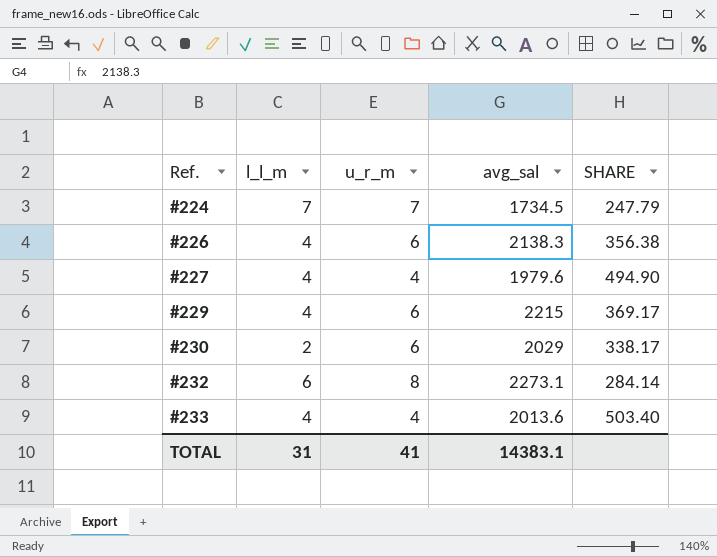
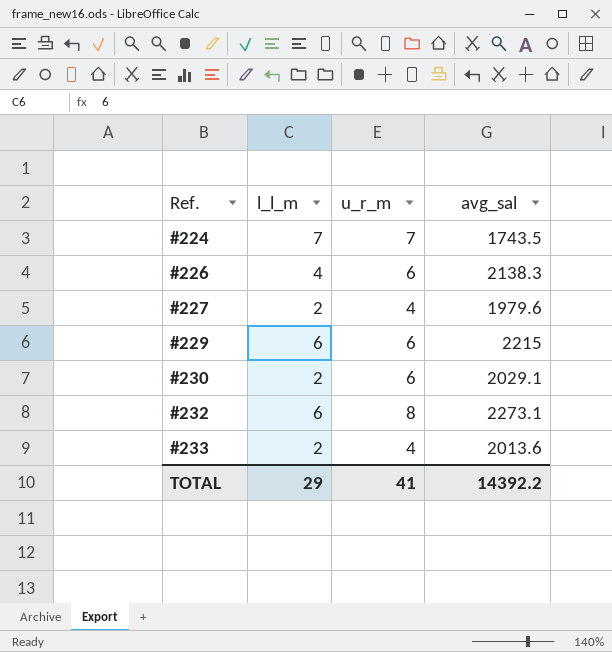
column SHARE | formula: [avg_sal] / [u_r_m] -> none
#224 | avg_sal: 1734.5 -> 1743.5
#227 | l_l_m: 4 -> 2
#229 | l_l_m: 4 -> 6
#230 | avg_sal: 2029 -> 2029.1
#233 | l_l_m: 4 -> 2
TOTAL | l_l_m: 31 -> 29
TOTAL | avg_sal: 14383.1 -> 14392.2

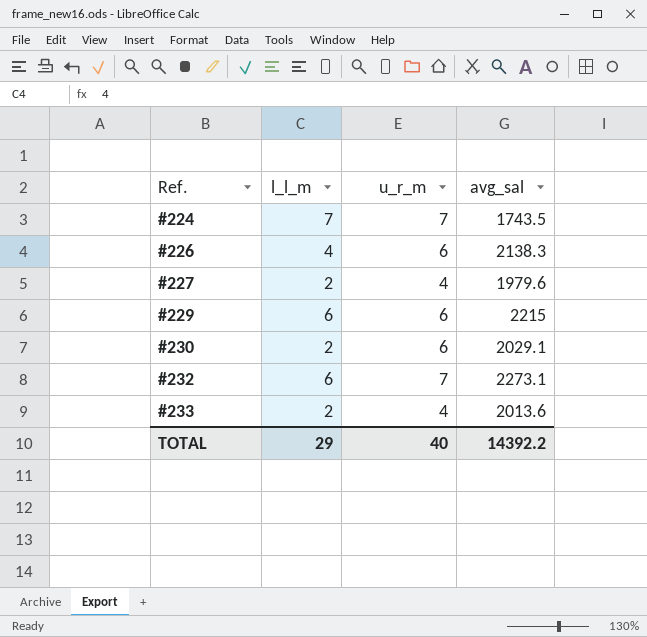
#232 | u_r_m: 8 -> 7
TOTAL | u_r_m: 41 -> 40

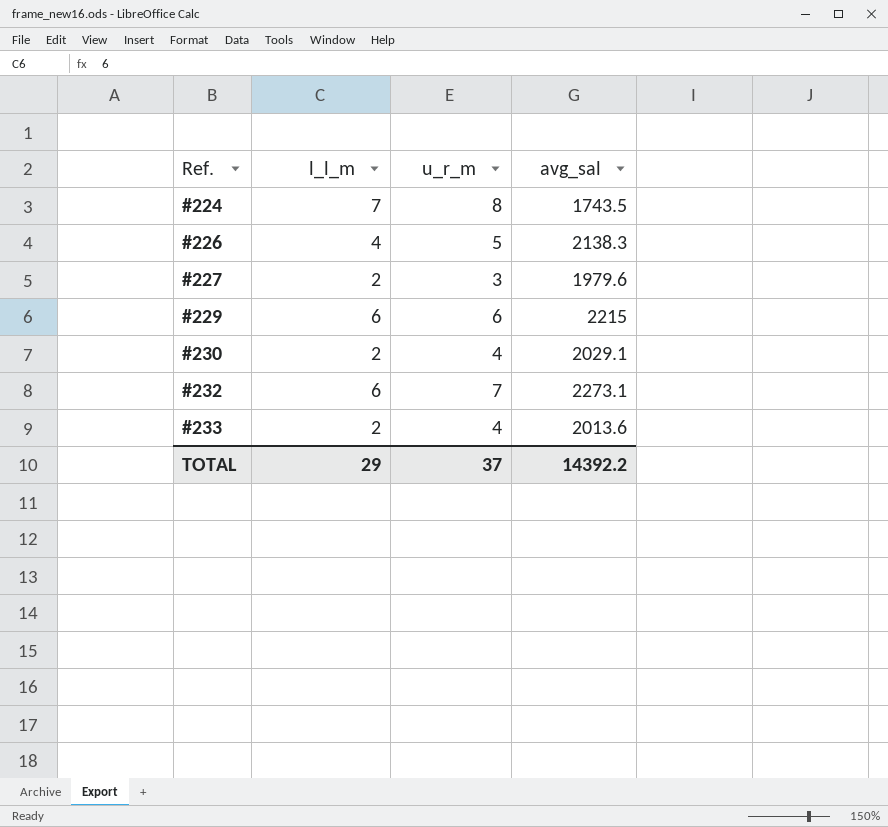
#224 | u_r_m: 7 -> 8
#226 | u_r_m: 6 -> 5
#227 | u_r_m: 4 -> 3
#230 | u_r_m: 6 -> 4
TOTAL | u_r_m: 40 -> 37

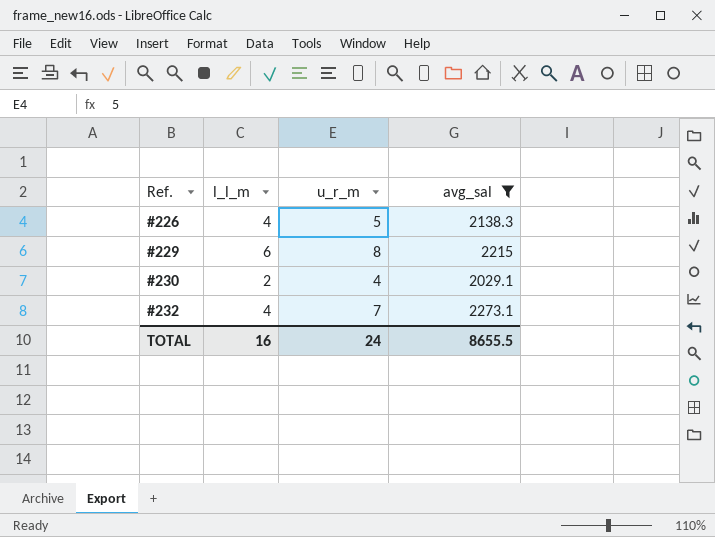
filter: none -> avg_sal >= 2029.1
#229 | u_r_m: 6 -> 8
#232 | l_l_m: 6 -> 4
TOTAL | l_l_m: 29 -> 16
TOTAL | u_r_m: 37 -> 24
TOTAL | avg_sal: 14392.2 -> 8655.5

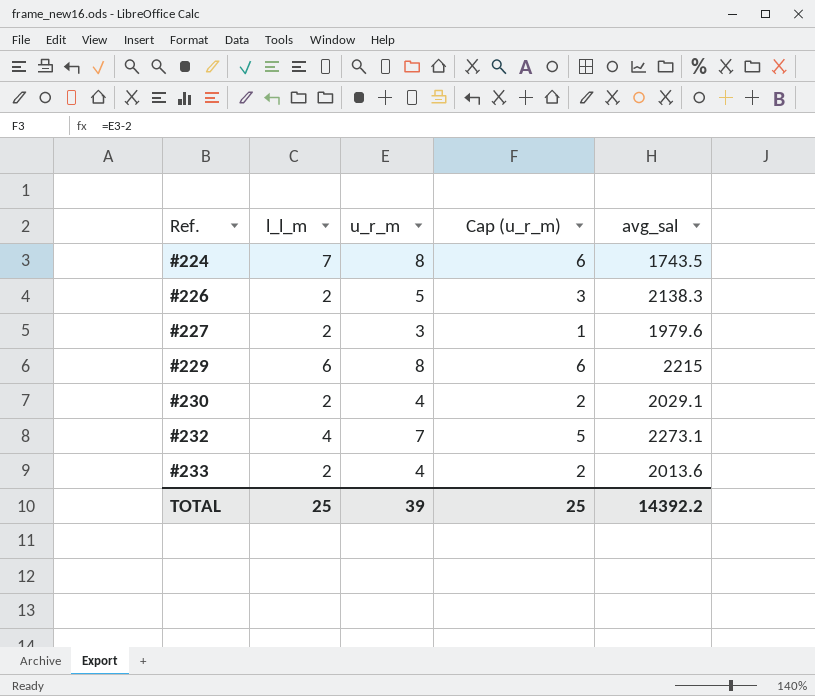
filter: avg_sal >= 2029.1 -> none
column Cap (u_r_m) | formula: none -> [u_r_m] - 2
#226 | l_l_m: 4 -> 2
TOTAL | l_l_m: 16 -> 25
TOTAL | u_r_m: 24 -> 39
TOTAL | avg_sal: 8655.5 -> 14392.2

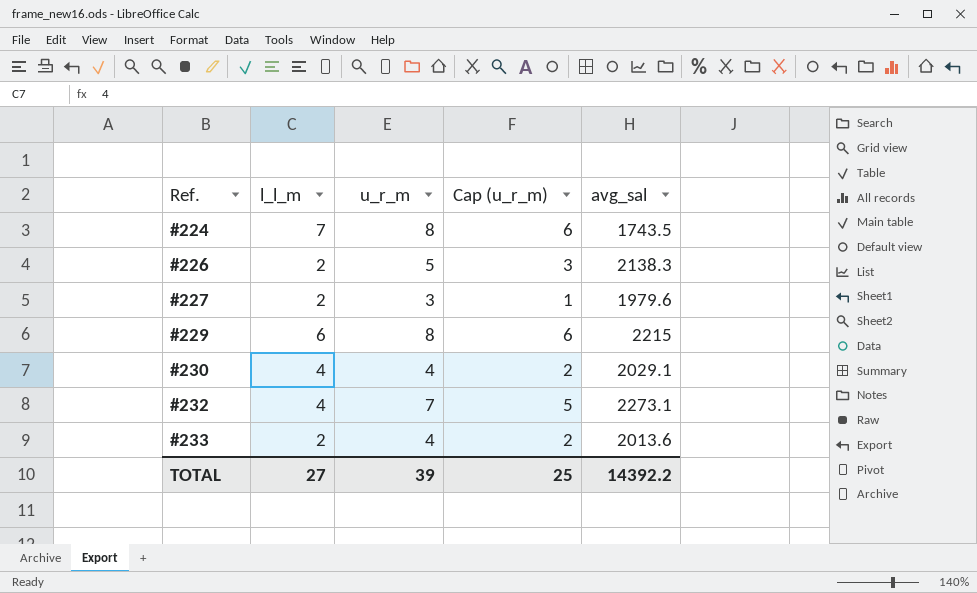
#230 | l_l_m: 2 -> 4
TOTAL | l_l_m: 25 -> 27

